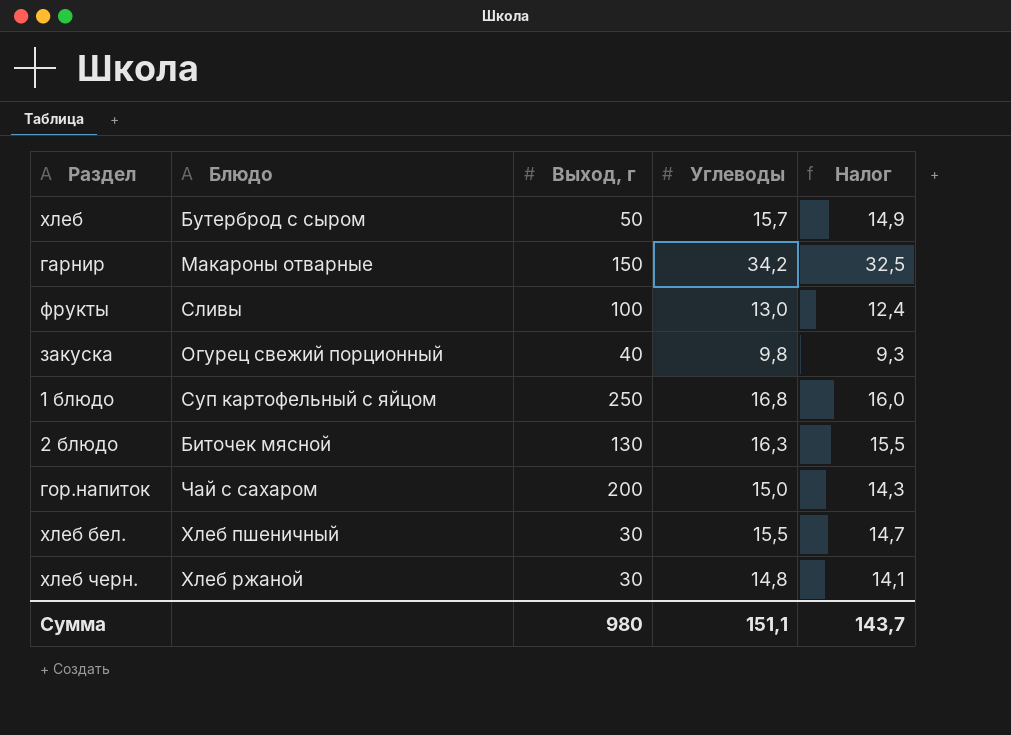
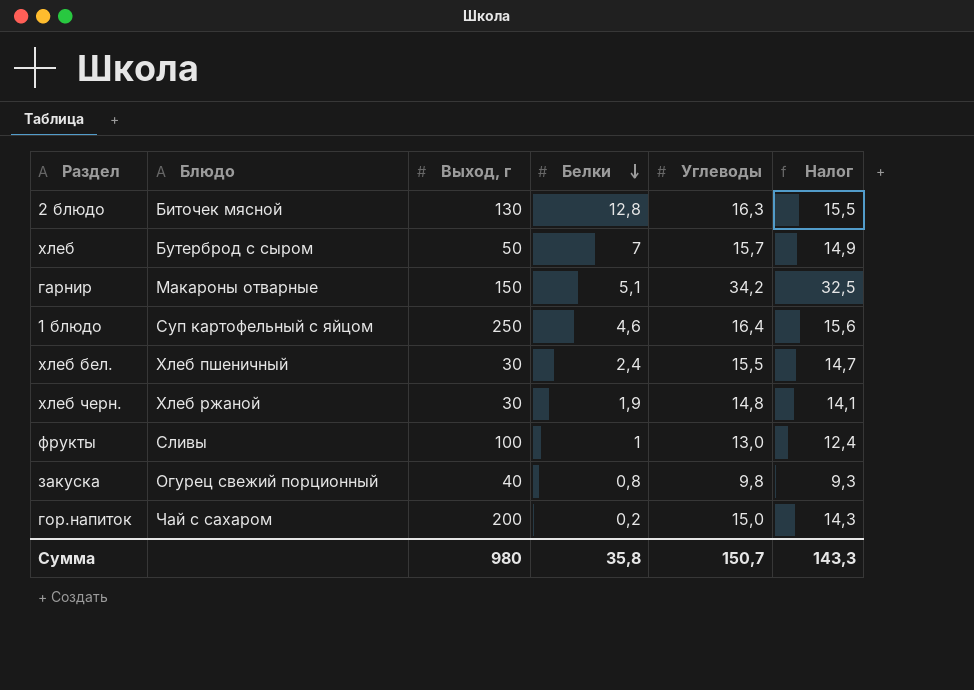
row order: none -> Белки descending
column Белки | position: none -> 4
1 блюдо | Углеводы: 16,8 -> 16,4
1 блюдо | Налог: 16,0 -> 15,6
Сумма | Углеводы: 151,1 -> 150,7
Сумма | Налог: 143,7 -> 143,3

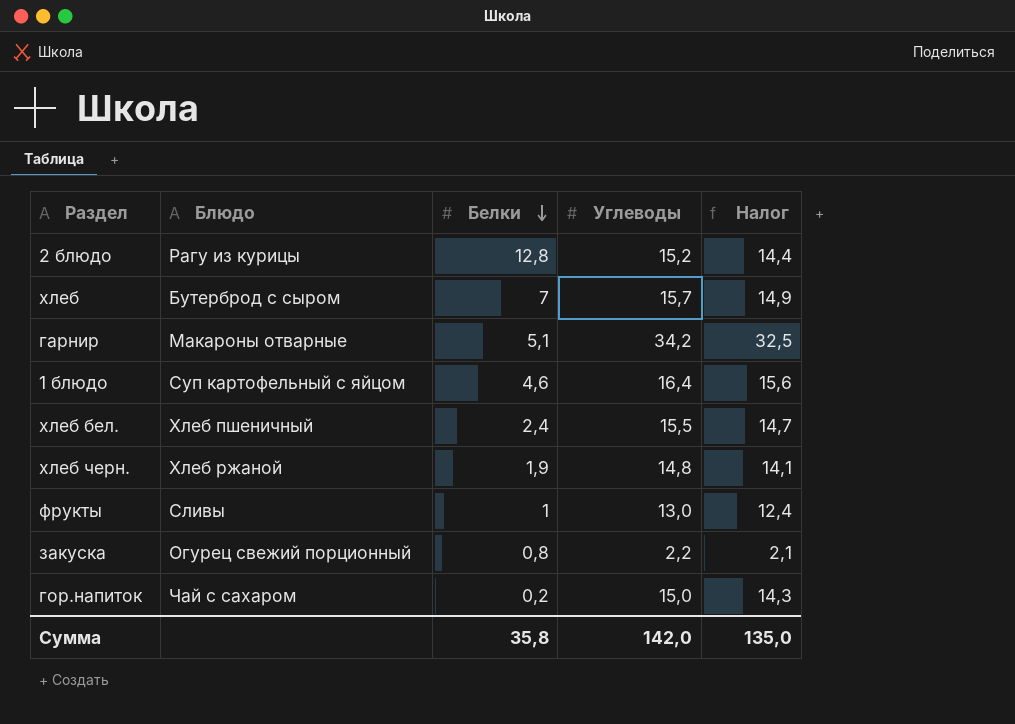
column Выход, г | position: 3 -> none
2 блюдо | Блюдо: Биточек мясной -> Рагу из курицы
2 блюдо | Углеводы: 16,3 -> 15,2
2 блюдо | Налог: 15,5 -> 14,4
закуска | Углеводы: 9,8 -> 2,2
закуска | Налог: 9,3 -> 2,1
Сумма | Углеводы: 150,7 -> 142,0
Сумма | Налог: 143,3 -> 135,0

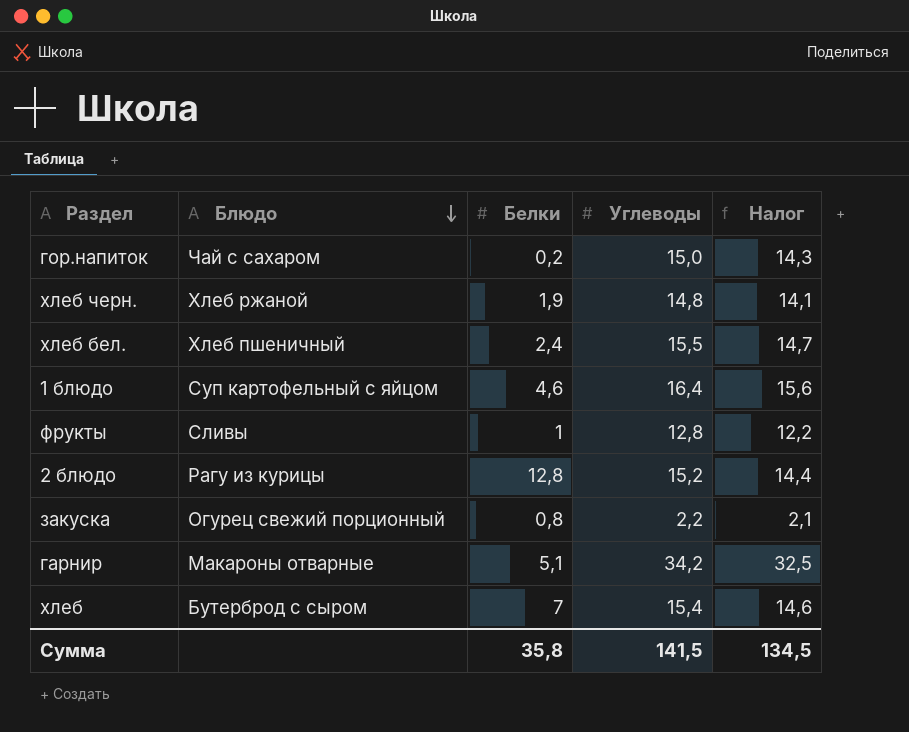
row order: Белки descending -> Блюдо descending
фрукты | Углеводы: 13,0 -> 12,8
фрукты | Налог: 12,4 -> 12,2
хлеб | Углеводы: 15,7 -> 15,4
хлеб | Налог: 14,9 -> 14,6
Сумма | Углеводы: 142,0 -> 141,5
Сумма | Налог: 135,0 -> 134,5

